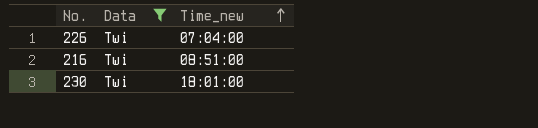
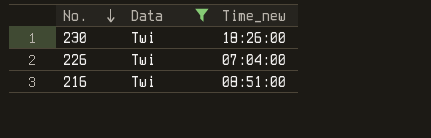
row order: Time_new ascending -> No. descending
230 | Time_new: 18:01:00 -> 18:26:00

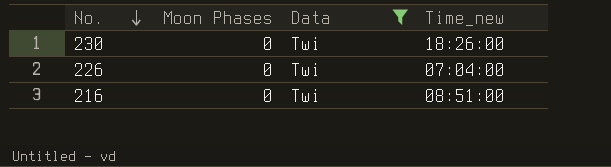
column Moon Phases | position: none -> 2

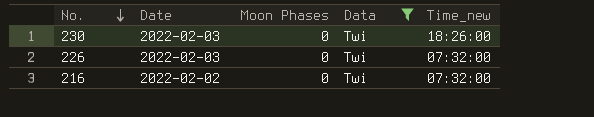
column Date | position: none -> 2
226 | Time_new: 07:04:00 -> 07:32:00
216 | Time_new: 08:51:00 -> 07:32:00

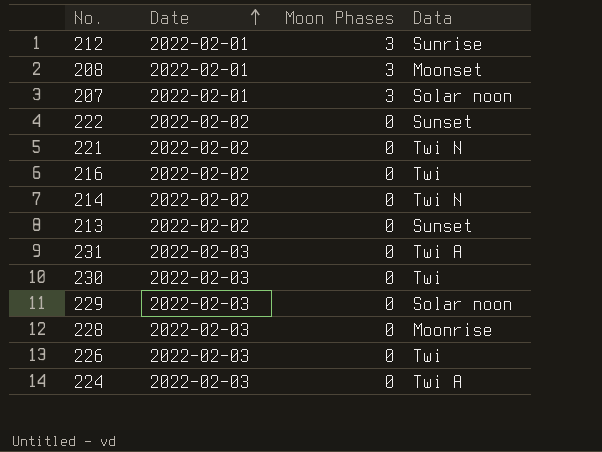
filter: Data = Twi -> none
row order: No. descending -> Date ascending
column Time_new | position: 5 -> none

